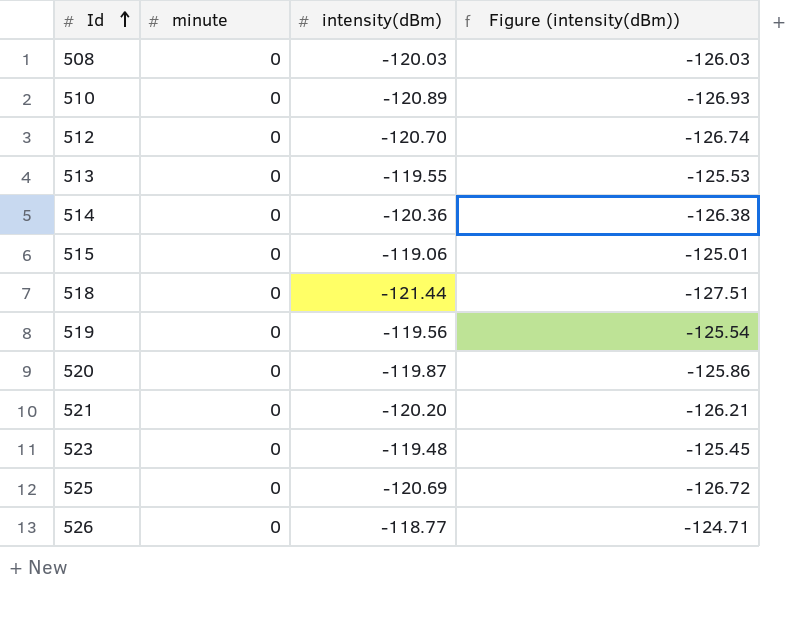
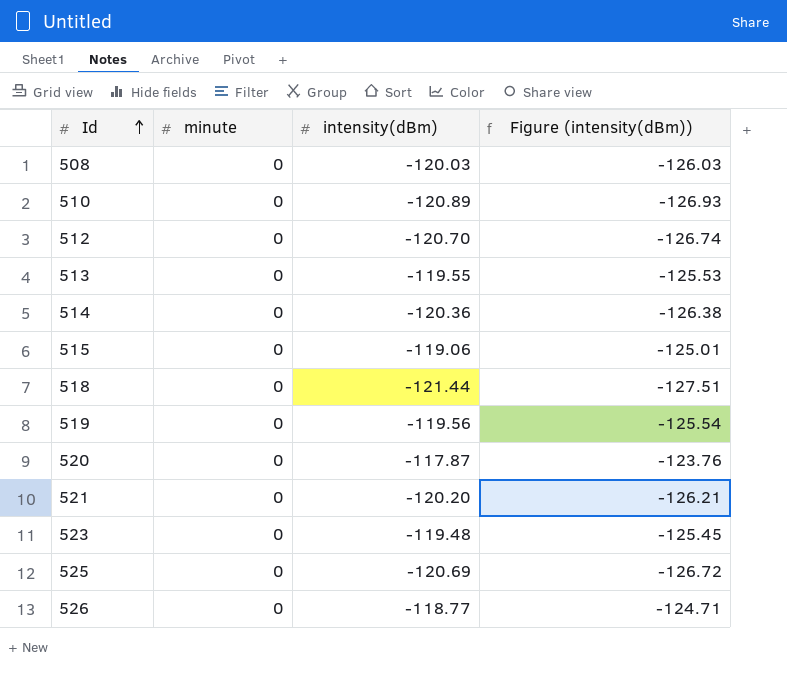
520 | intensity(dBm): -119.87 -> -117.87
520 | Figure (intensity(dBm)): -125.86 -> -123.76

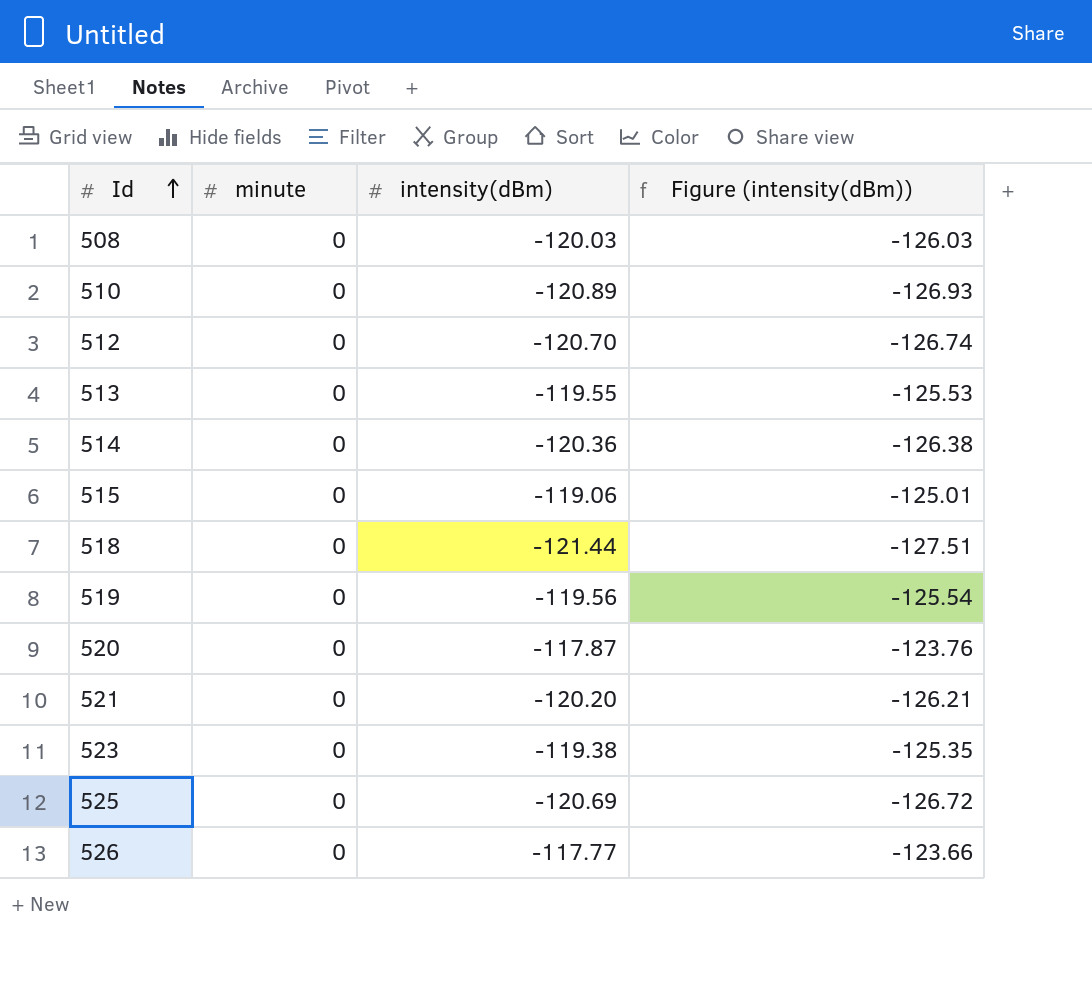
523 | intensity(dBm): -119.48 -> -119.38
523 | Figure (intensity(dBm)): -125.45 -> -125.35
526 | intensity(dBm): -118.77 -> -117.77
526 | Figure (intensity(dBm)): -124.71 -> -123.66

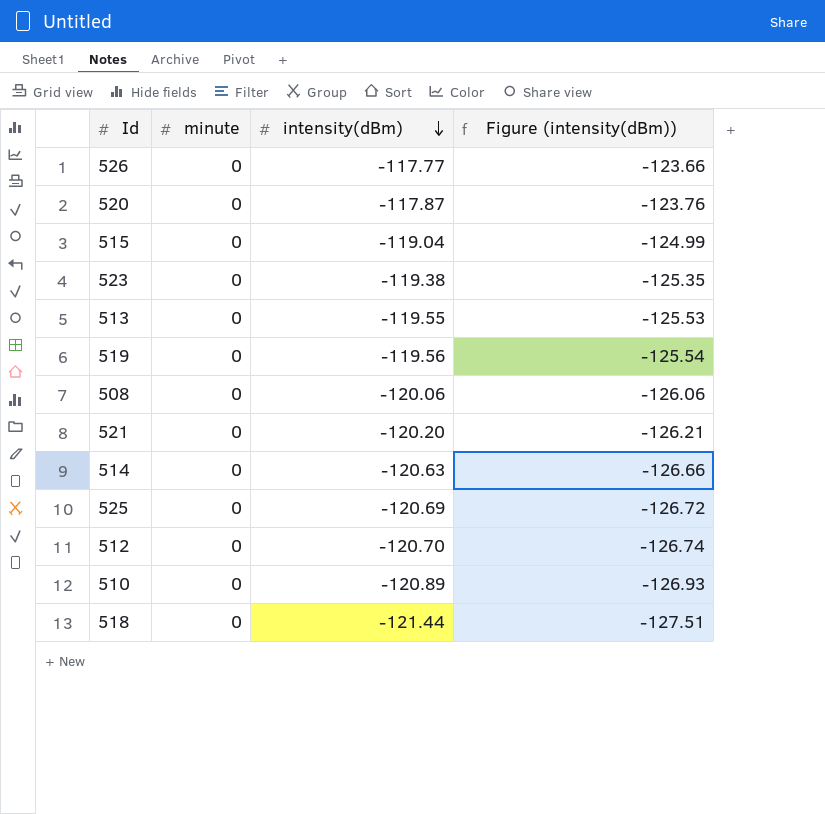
row order: Id ascending -> intensity(dBm) descending
515 | intensity(dBm): -119.06 -> -119.04
515 | Figure (intensity(dBm)): -125.01 -> -124.99
508 | intensity(dBm): -120.03 -> -120.06
508 | Figure (intensity(dBm)): -126.03 -> -126.06
514 | intensity(dBm): -120.36 -> -120.63
514 | Figure (intensity(dBm)): -126.38 -> -126.66

